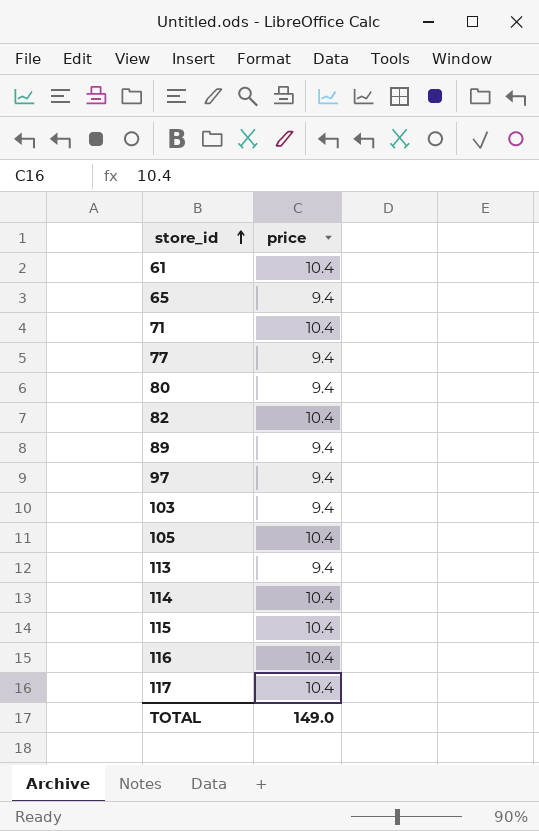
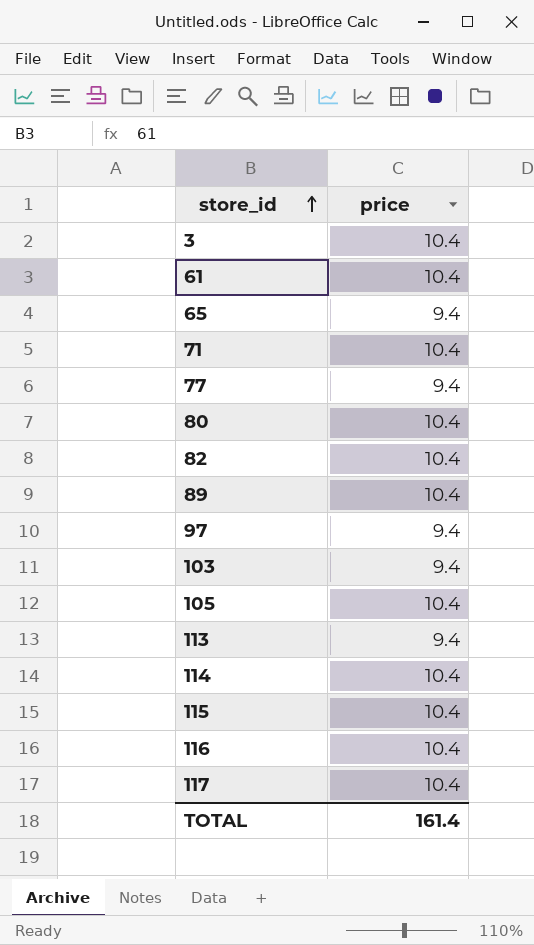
row 3: none -> 10.4
80 | price: 9.4 -> 10.4
89 | price: 9.4 -> 10.4
TOTAL | price: 149.0 -> 161.4

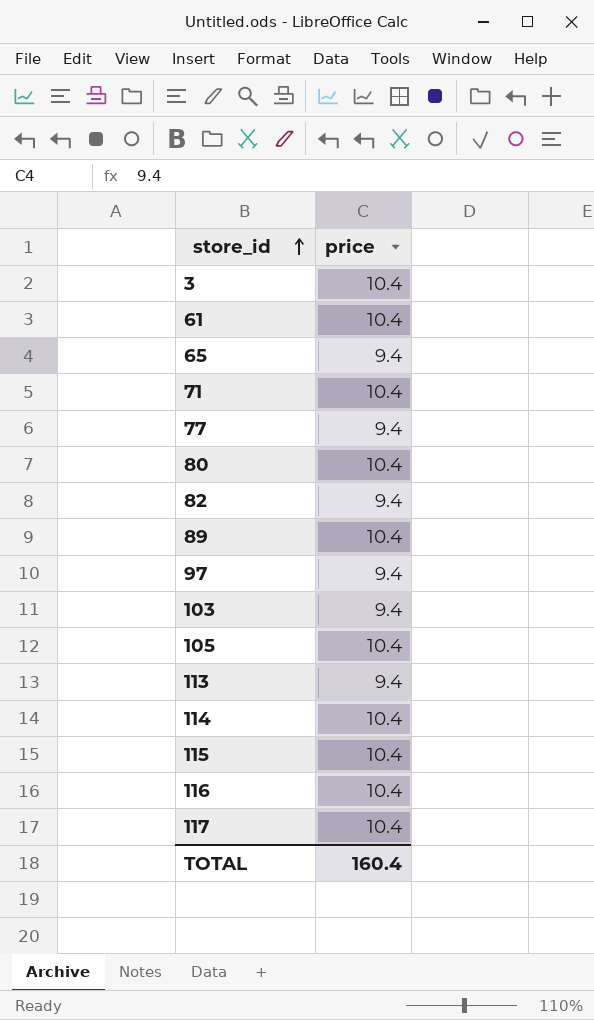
82 | price: 10.4 -> 9.4
TOTAL | price: 161.4 -> 160.4

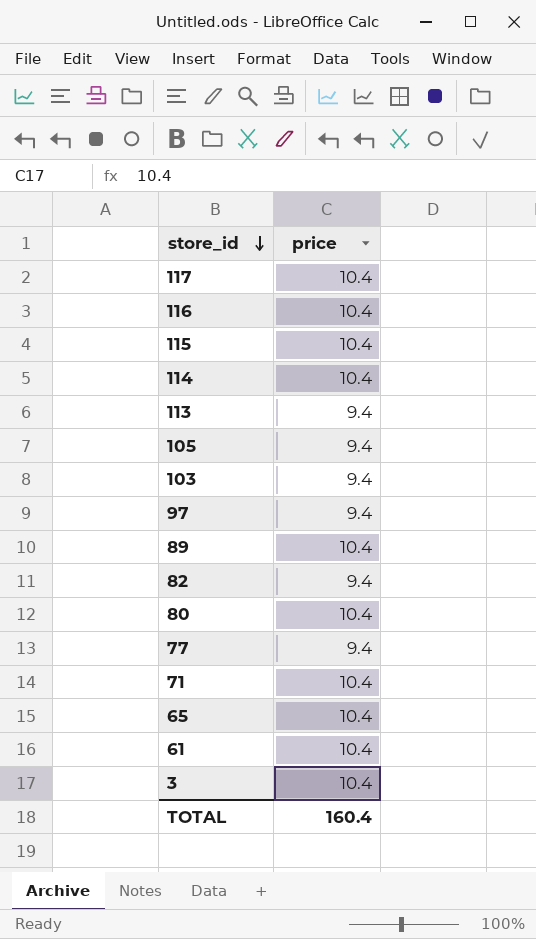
row order: store_id ascending -> store_id descending
105 | price: 10.4 -> 9.4
65 | price: 9.4 -> 10.4

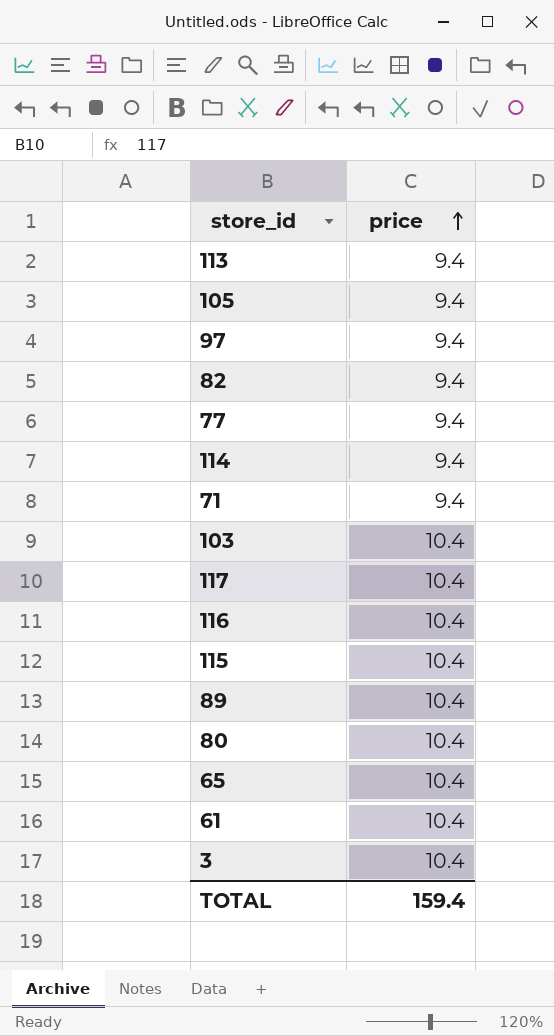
row order: store_id descending -> price ascending
114 | price: 10.4 -> 9.4
71 | price: 10.4 -> 9.4
103 | price: 9.4 -> 10.4
TOTAL | price: 160.4 -> 159.4

